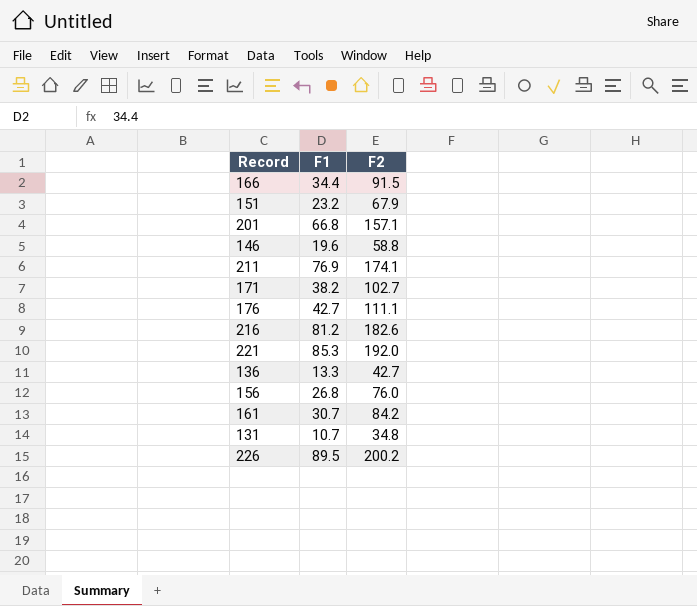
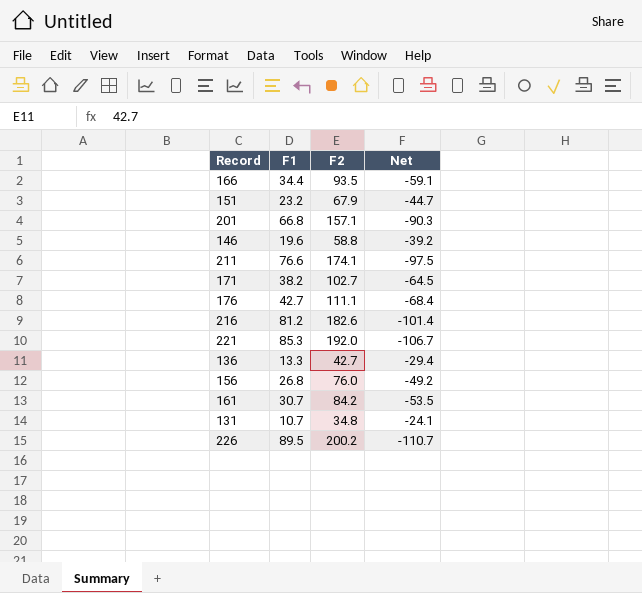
column Net | formula: none -> [F1] - [F2]
166 | F2: 91.5 -> 93.5
211 | F1: 76.9 -> 76.6

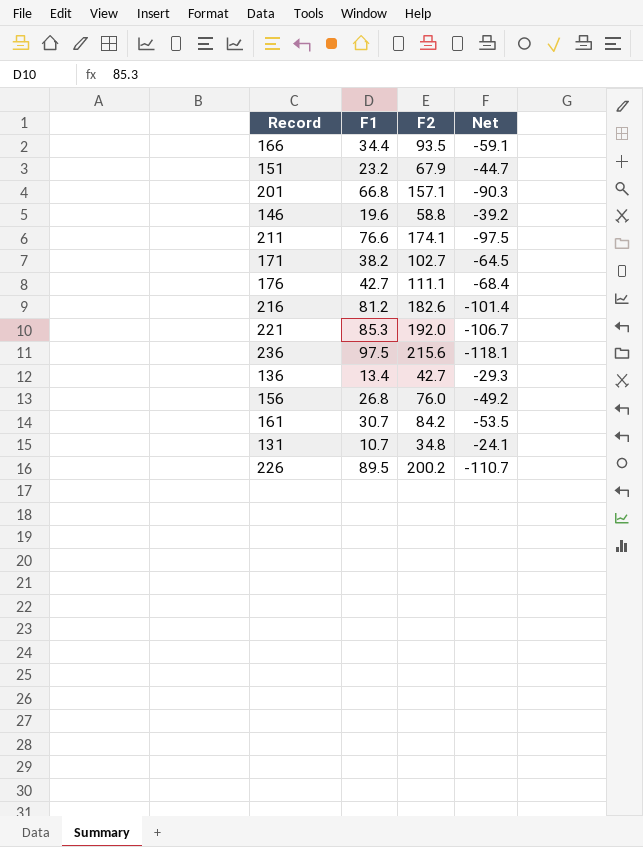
row 236: none -> 97.5 | 215.6 | -118.1
136 | F1: 13.3 -> 13.4
136 | Net: -29.4 -> -29.3

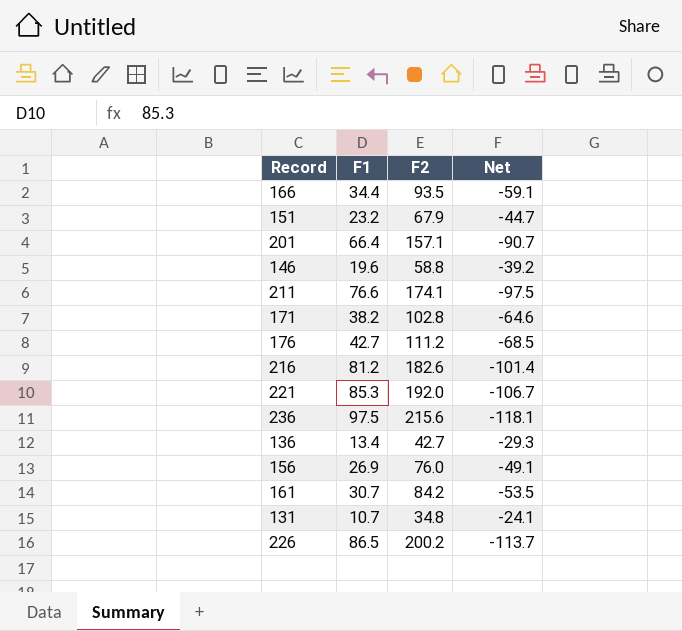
201 | F1: 66.8 -> 66.4
201 | Net: -90.3 -> -90.7
171 | F2: 102.7 -> 102.8
171 | Net: -64.5 -> -64.6
176 | F2: 111.1 -> 111.2
176 | Net: -68.4 -> -68.5
156 | F1: 26.8 -> 26.9
156 | Net: -49.2 -> -49.1
226 | F1: 89.5 -> 86.5
226 | Net: -110.7 -> -113.7

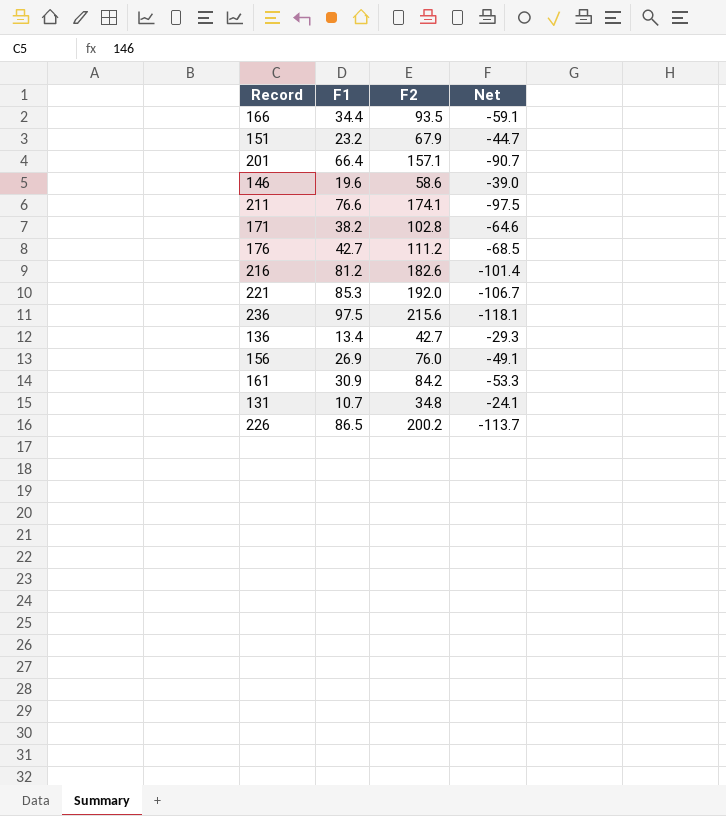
146 | F2: 58.8 -> 58.6
146 | Net: -39.2 -> -39.0
161 | F1: 30.7 -> 30.9
161 | Net: -53.5 -> -53.3

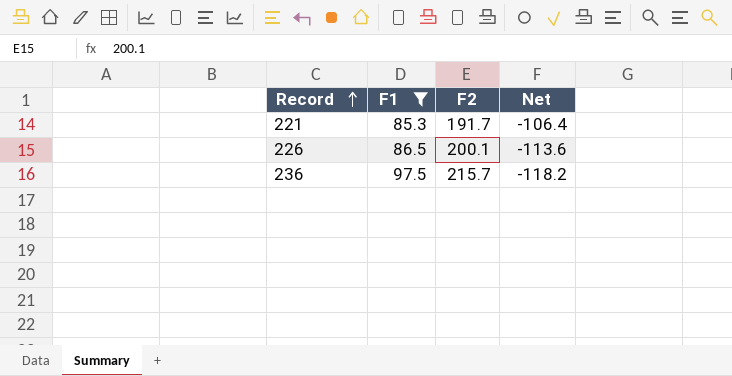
filter: none -> F1 >= 85.3
row order: none -> Record ascending
221 | F2: 192.0 -> 191.7
221 | Net: -106.7 -> -106.4
226 | F2: 200.2 -> 200.1
226 | Net: -113.7 -> -113.6
236 | F2: 215.6 -> 215.7
236 | Net: -118.1 -> -118.2

